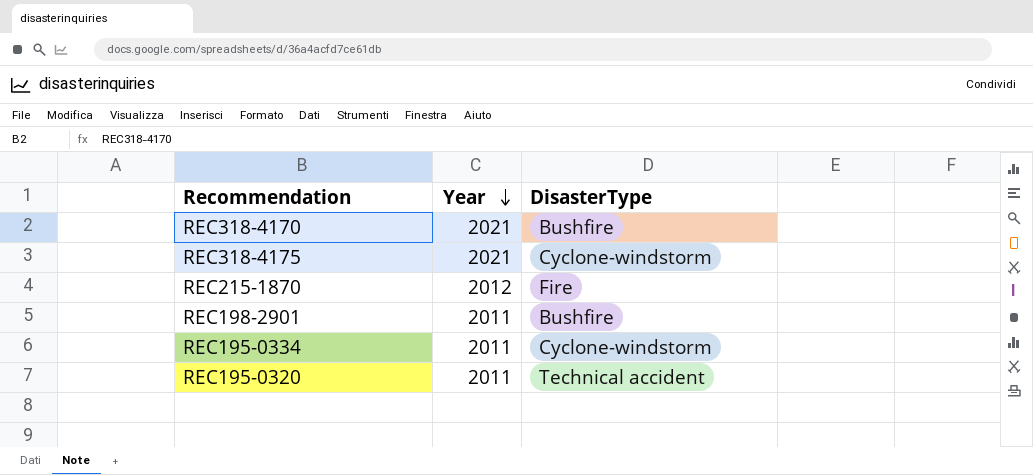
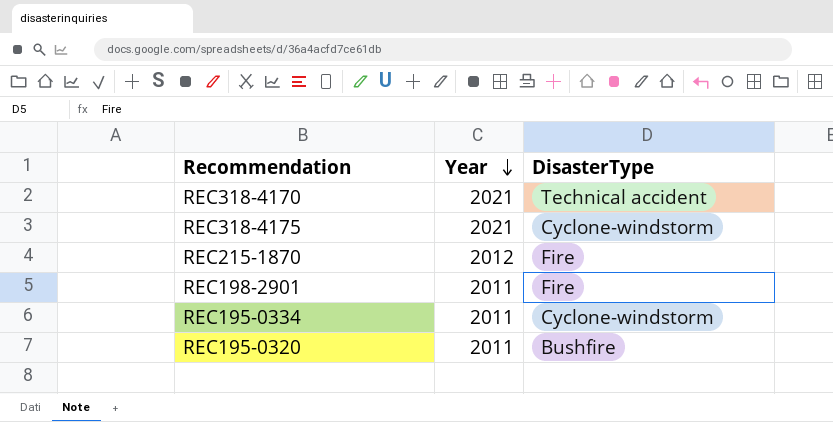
REC318-4170 | DisasterType: Bushfire -> Technical accident
REC198-2901 | DisasterType: Bushfire -> Fire
REC195-0320 | DisasterType: Technical accident -> Bushfire

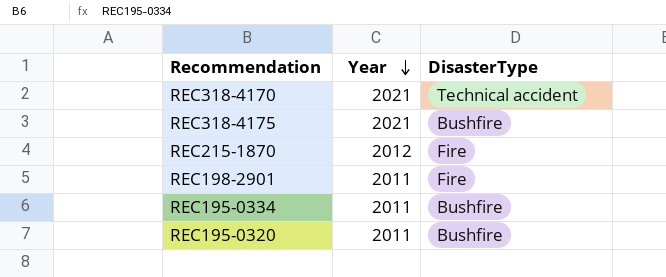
REC318-4175 | DisasterType: Cyclone-windstorm -> Bushfire
REC195-0334 | DisasterType: Cyclone-windstorm -> Bushfire

